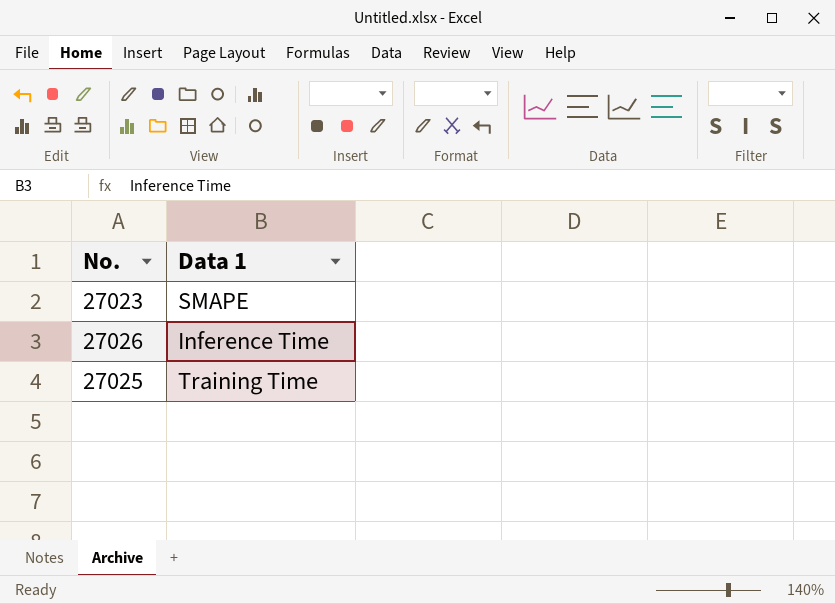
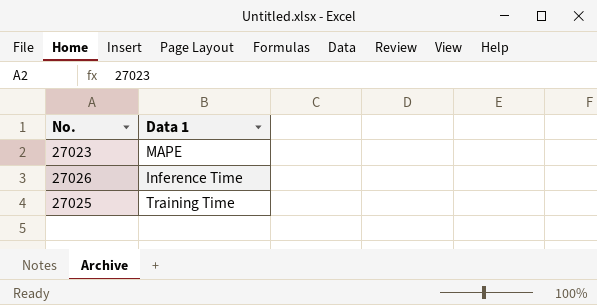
27023 | Data 1: SMAPE -> MAPE

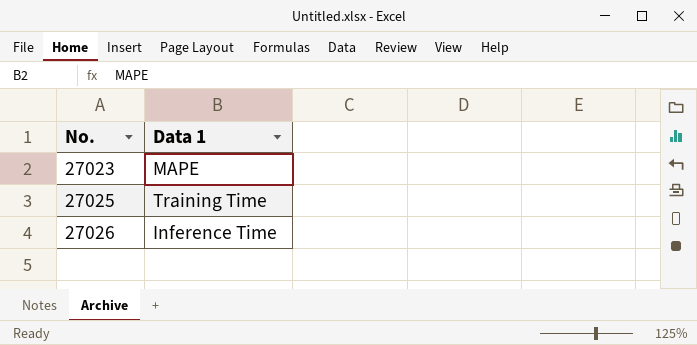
row order: none -> No. ascending

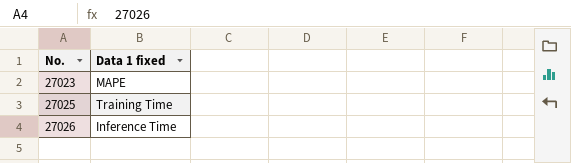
column name: Data 1 -> Data 1 fixed

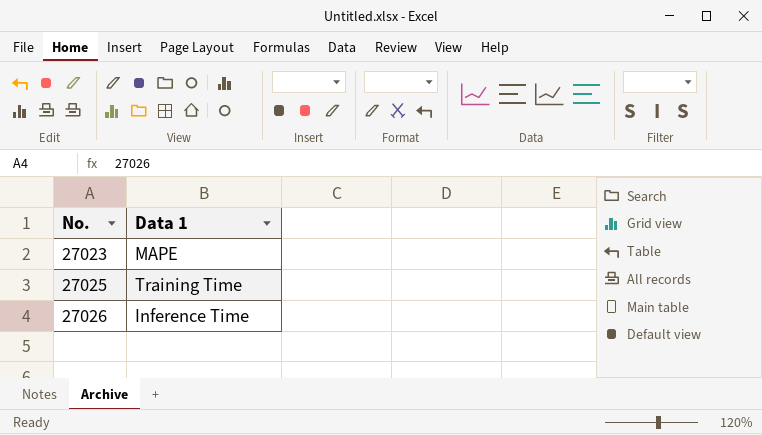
column name: Data 1 fixed -> Data 1

